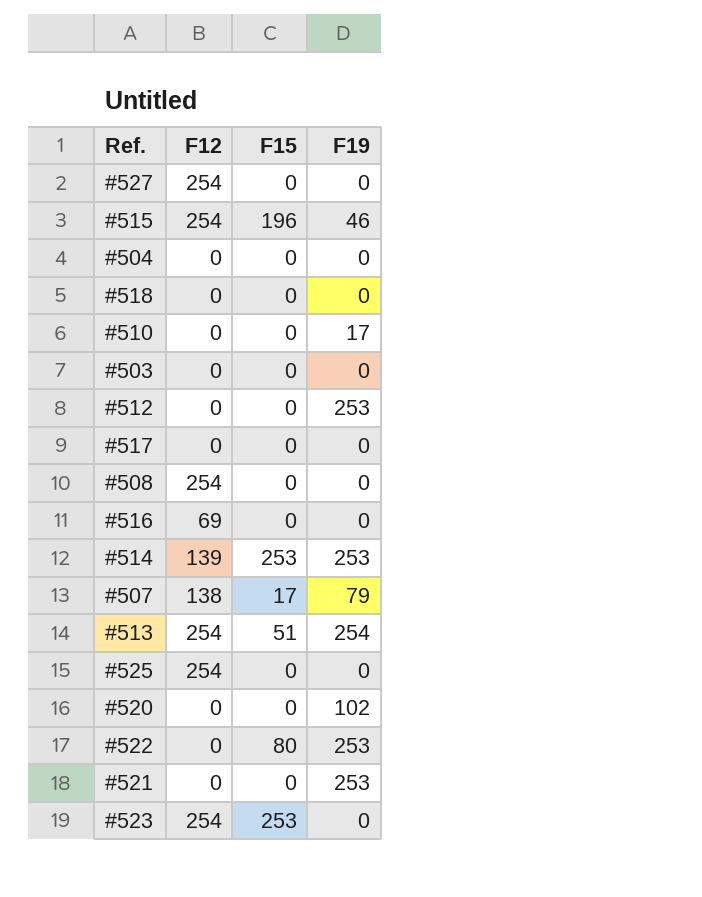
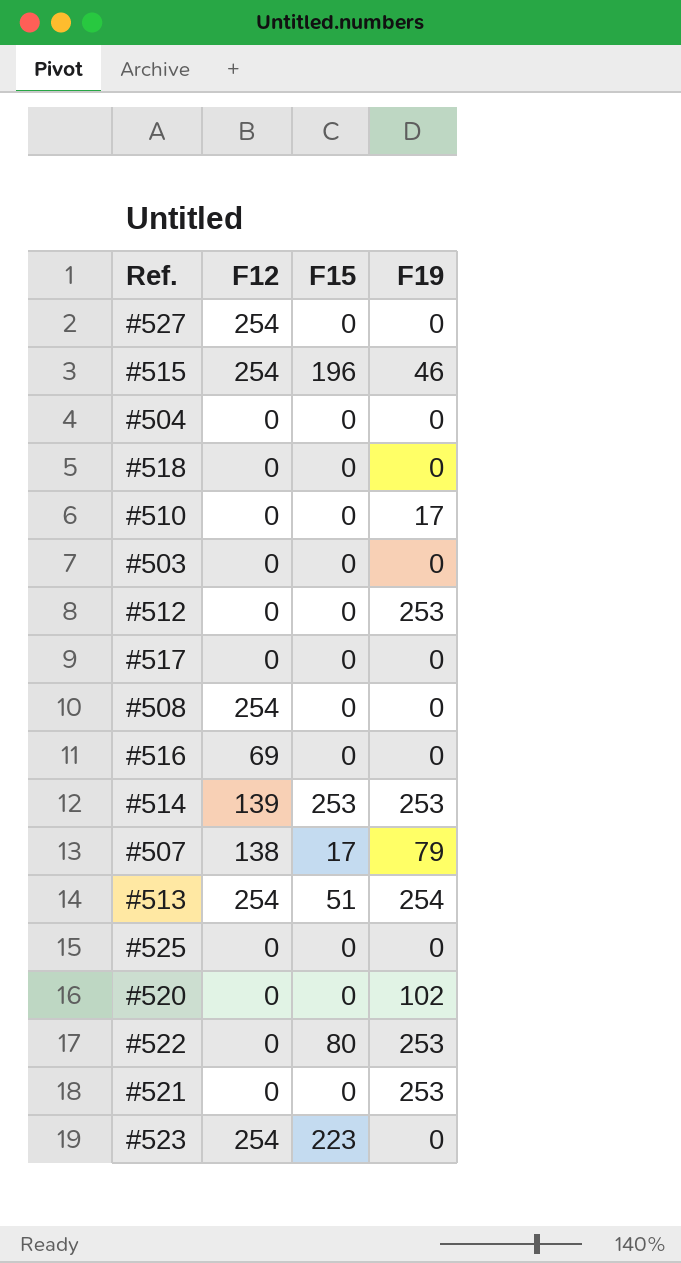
#525 | F12: 254 -> 0
#523 | F15: 253 -> 223

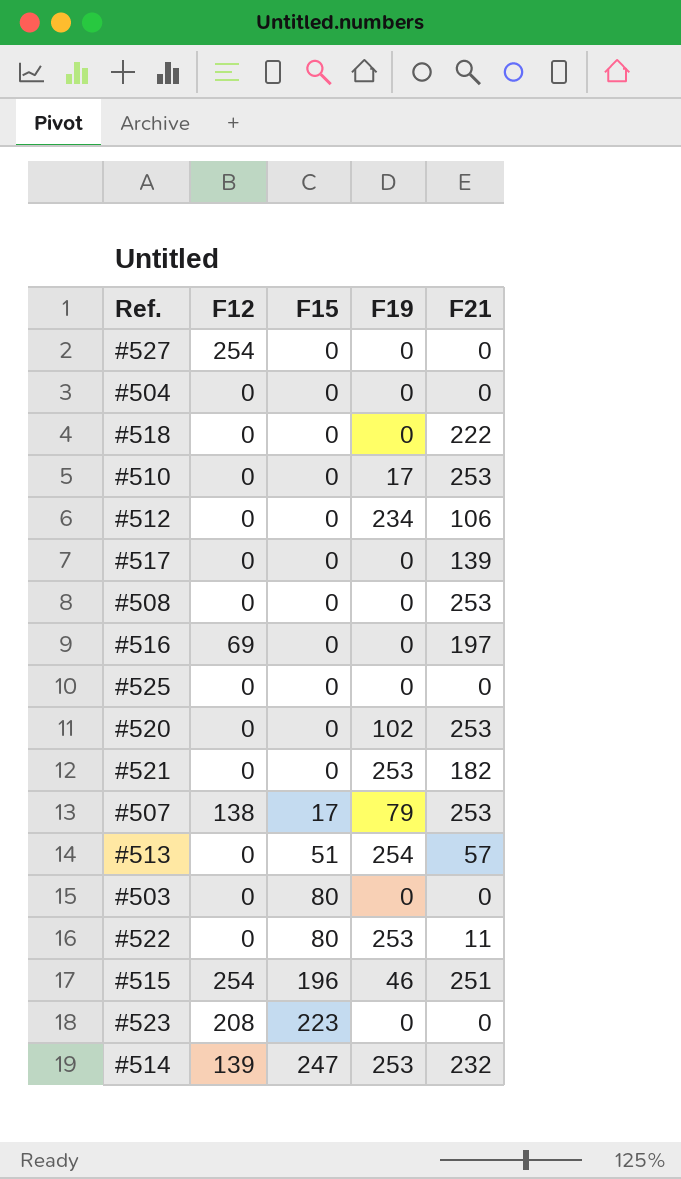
row order: none -> F15 ascending
column F21 | position: none -> 5
#512 | F19: 253 -> 234
#508 | F12: 254 -> 0
#513 | F12: 254 -> 0
#503 | F15: 0 -> 80
#523 | F12: 254 -> 208
#514 | F15: 253 -> 247

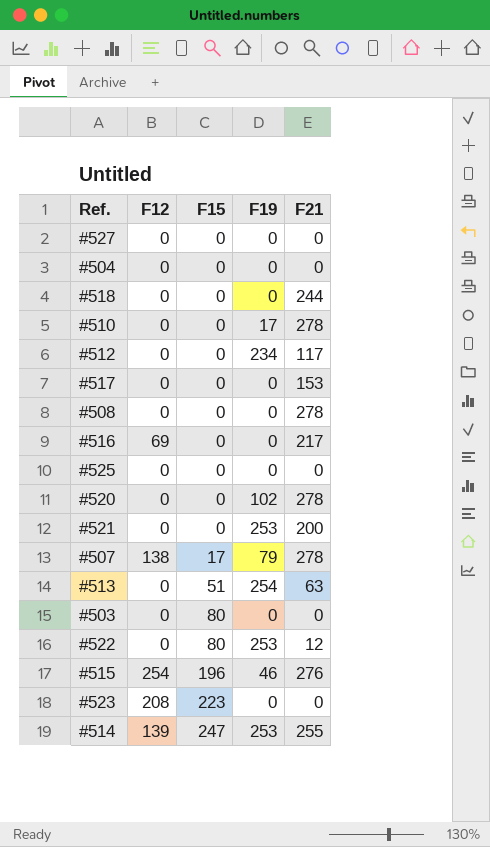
#527 | F12: 254 -> 0
#518 | F21: 222 -> 244
#510 | F21: 253 -> 278
#512 | F21: 106 -> 117
#517 | F21: 139 -> 153
#508 | F21: 253 -> 278
#516 | F21: 197 -> 217
#520 | F21: 253 -> 278
#521 | F21: 182 -> 200
#507 | F21: 253 -> 278
#513 | F21: 57 -> 63
#522 | F21: 11 -> 12
#515 | F21: 251 -> 276
#514 | F21: 232 -> 255

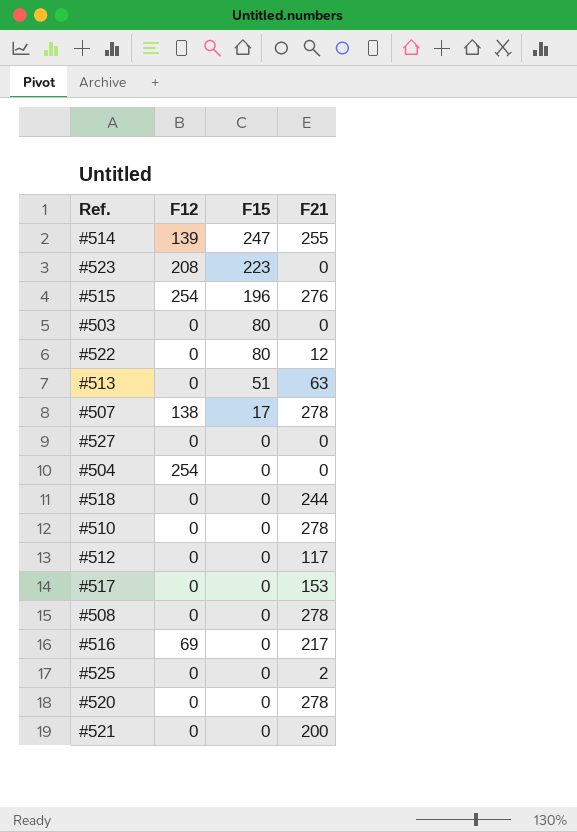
row order: F15 ascending -> F15 descending
column F19 | position: 4 -> none
#504 | F12: 0 -> 254
#525 | F21: 0 -> 2

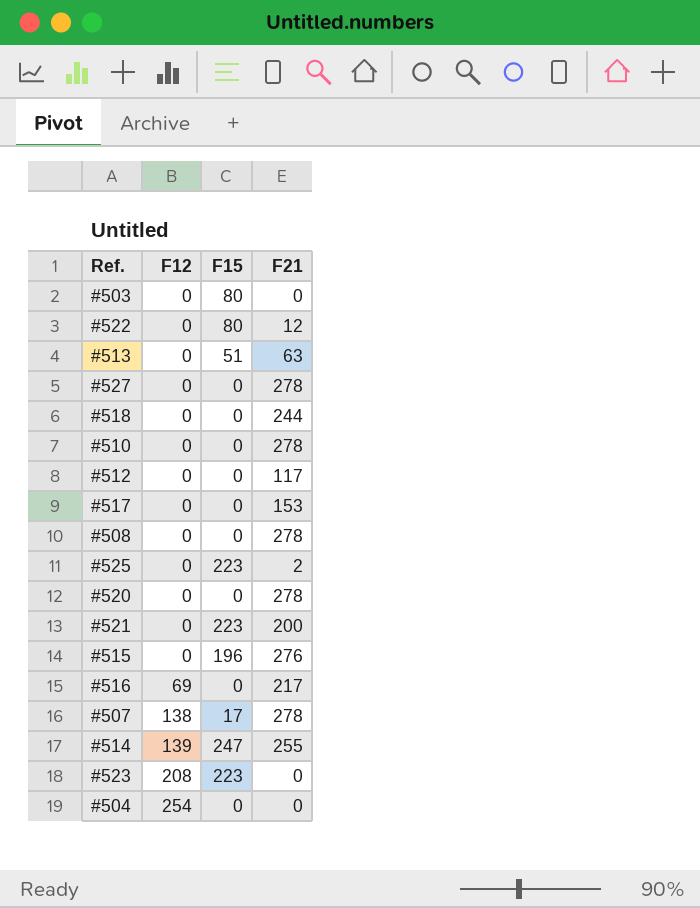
row order: F15 descending -> F12 ascending
#527 | F21: 0 -> 278
#525 | F15: 0 -> 223
#521 | F15: 0 -> 223
#515 | F12: 254 -> 0

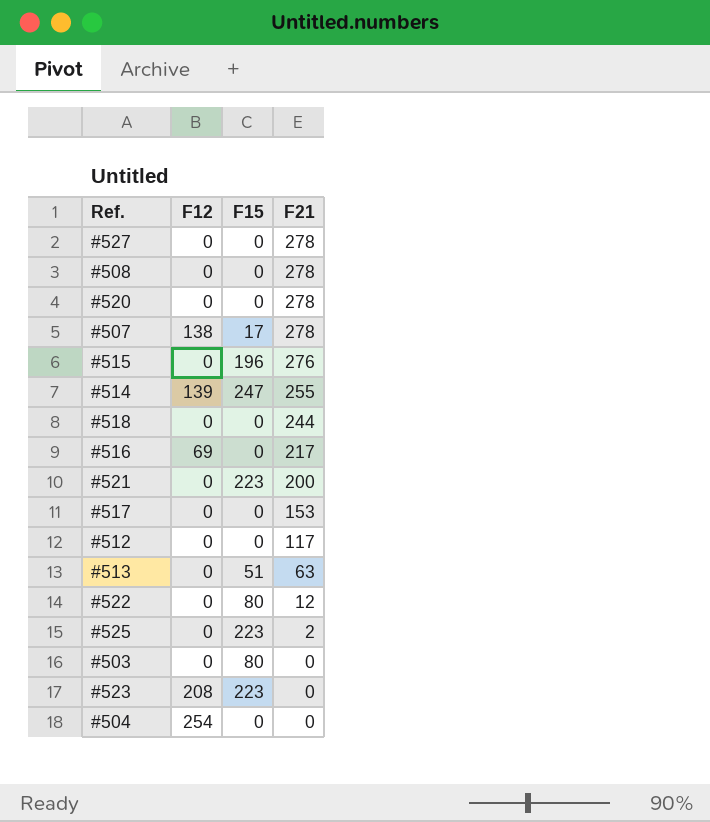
row order: F12 ascending -> F21 descending
row #510: 0 | 0 | 278 -> none

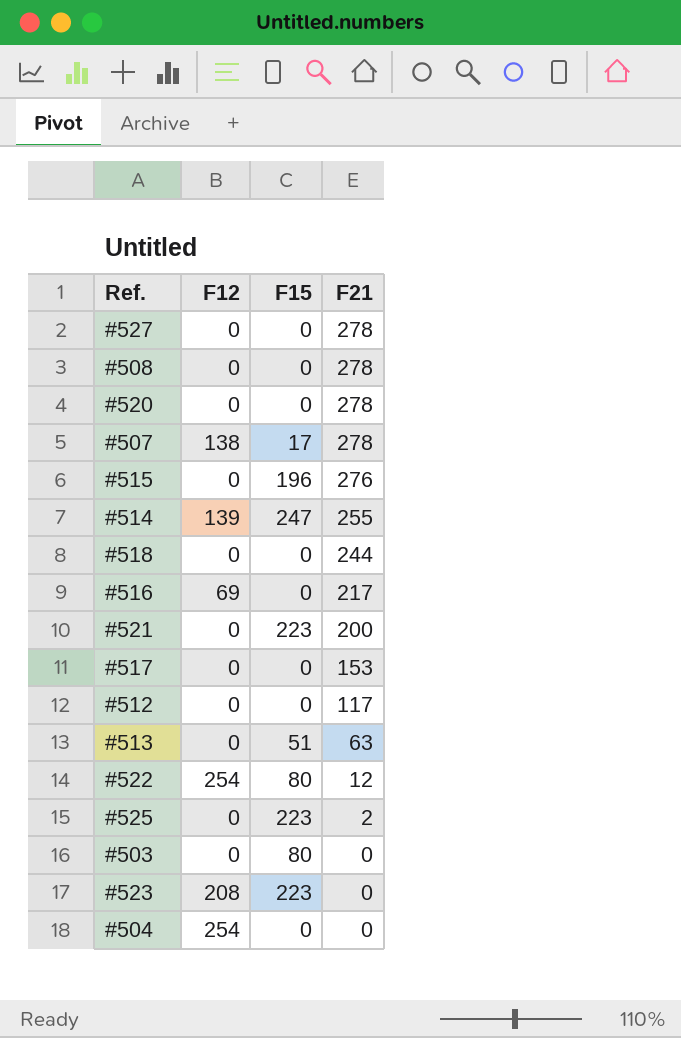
#522 | F12: 0 -> 254

